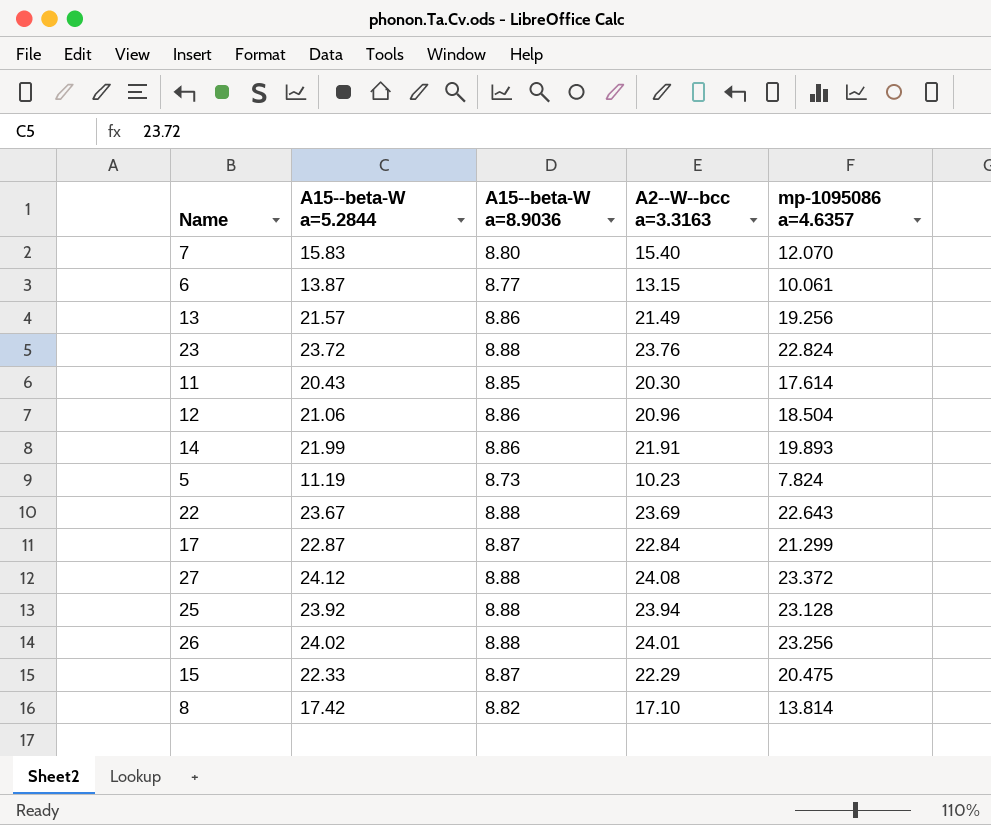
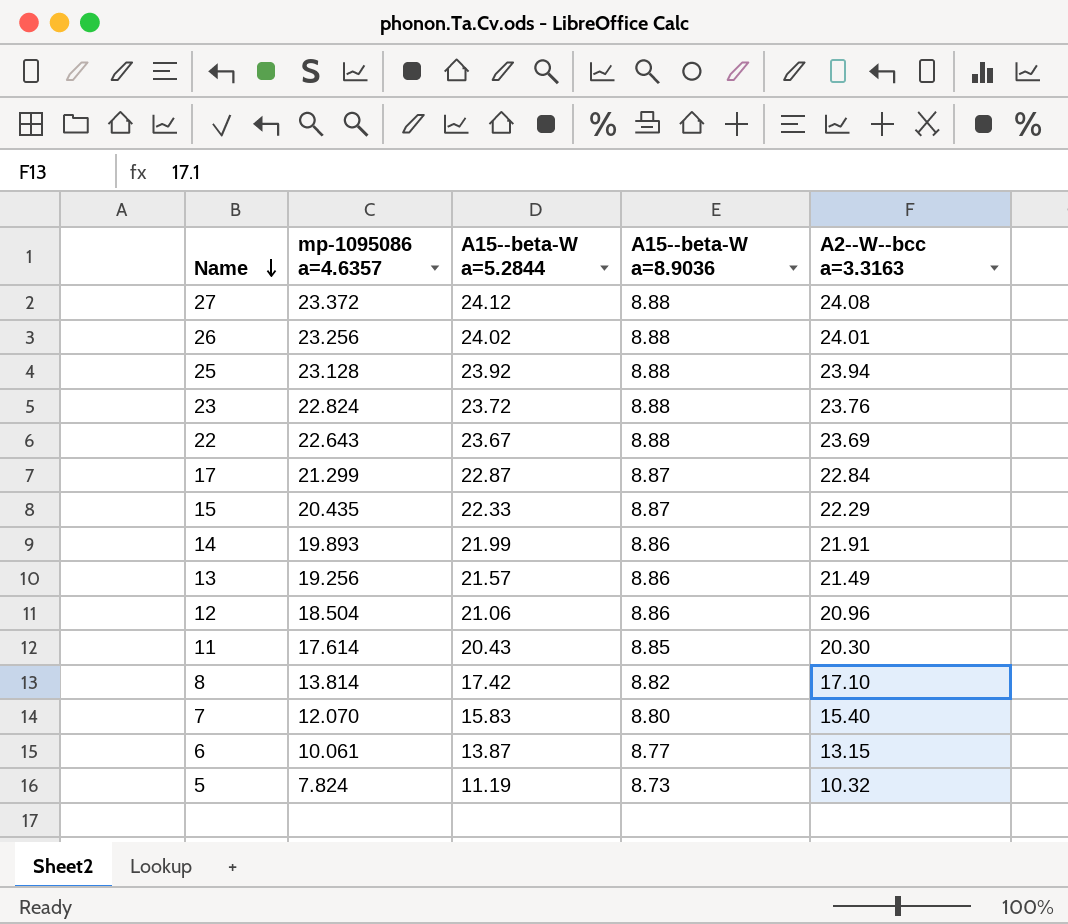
row order: none -> Name descending
column mp-1095086 a=4.6357 | position: 5 -> 2
15 | mp-1095086 a=4.6357: 20.475 -> 20.435
5 | A2--W--bcc a=3.3163: 10.23 -> 10.32

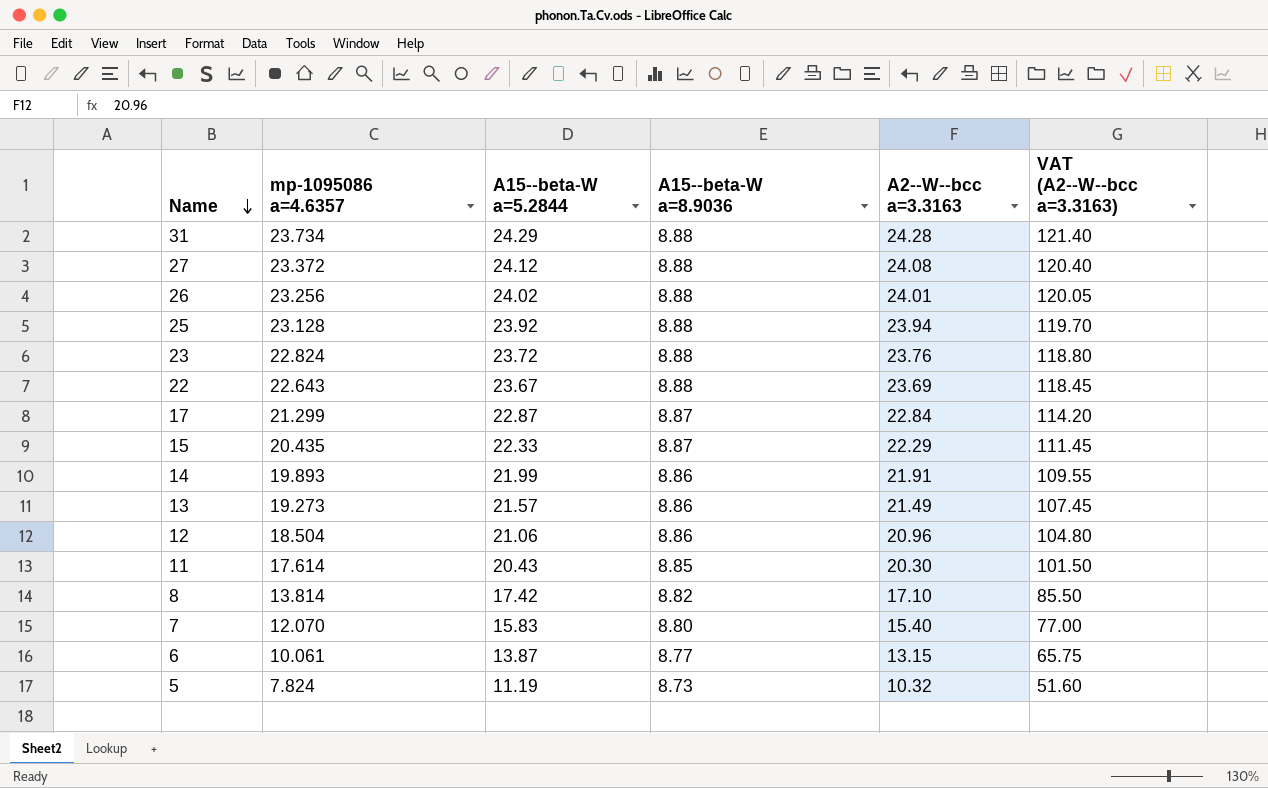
column VAT (A2--W--bcc a=3.3163) | formula: none -> [A2--W--bcc a=3.3163] * 5
row 31: none -> 23.734 | 24.29 | 8.88 | 24.28 | 121.40
13 | mp-1095086 a=4.6357: 19.256 -> 19.273

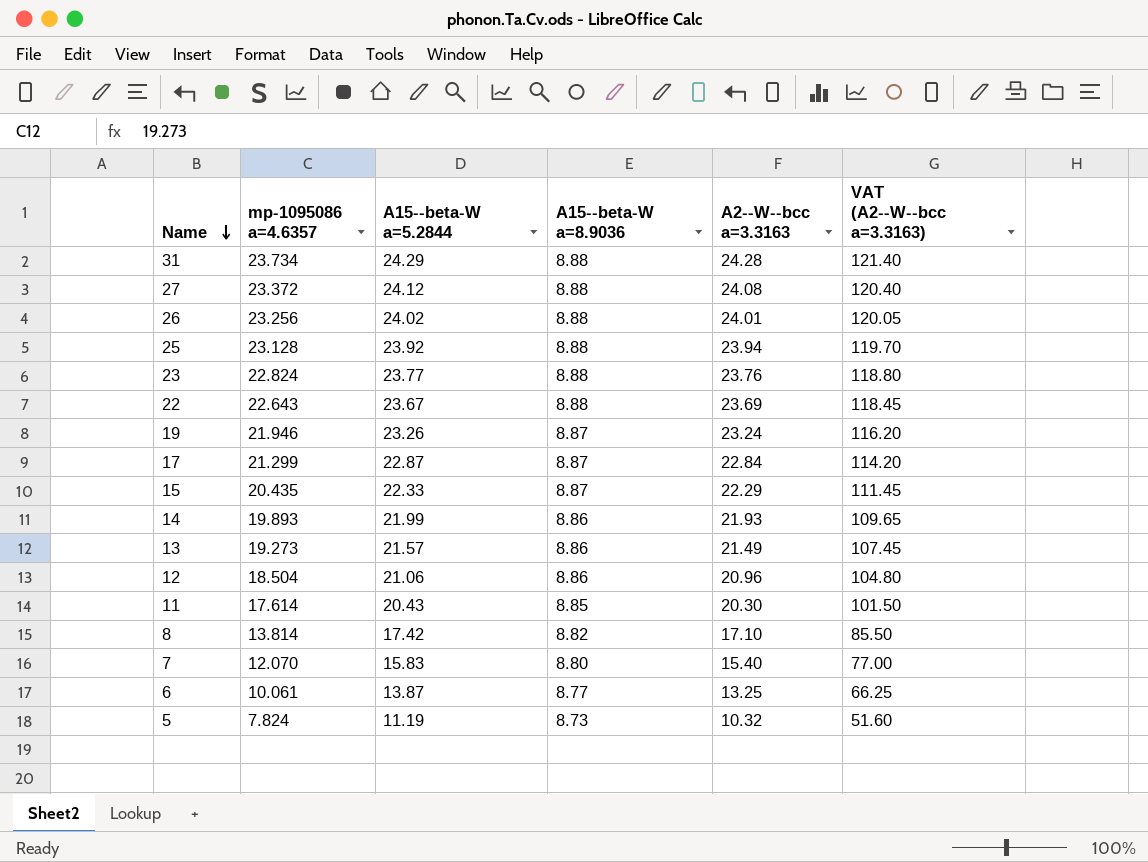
23 | A15--beta-W a=5.2844: 23.72 -> 23.77
row 19: none -> 21.946 | 23.26 | 8.87 | 23.24 | 116.20
14 | A2--W--bcc a=3.3163: 21.91 -> 21.93
14 | VAT (A2--W--bcc a=3.3163): 109.55 -> 109.65
6 | A2--W--bcc a=3.3163: 13.15 -> 13.25
6 | VAT (A2--W--bcc a=3.3163): 65.75 -> 66.25

